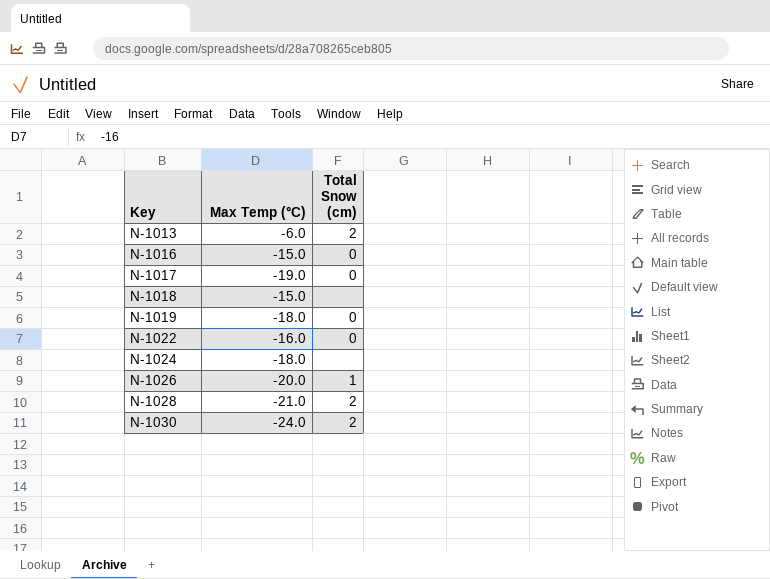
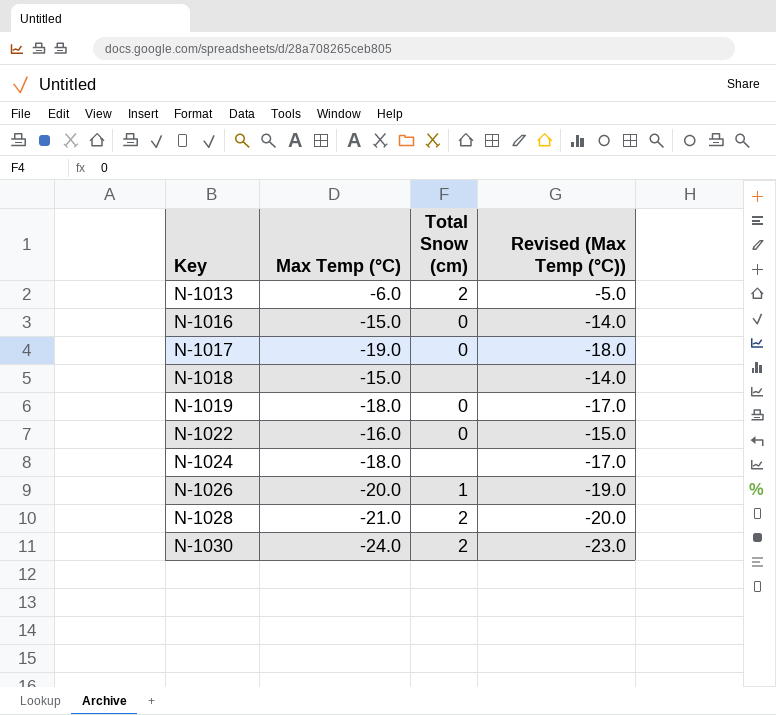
column Revised (Max Temp (°C)) | formula: none -> [Max Temp (°C)] + 1

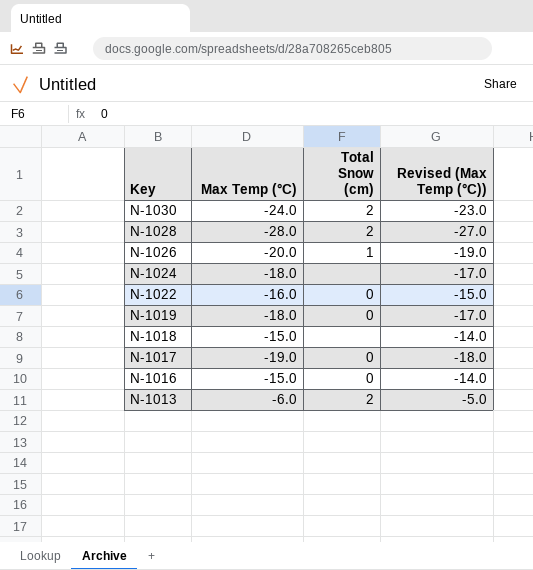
row order: Key ascending -> Key descending
N-1028 | Max Temp (°C): -21.0 -> -28.0
N-1028 | Revised (Max Temp (°C)): -20.0 -> -27.0

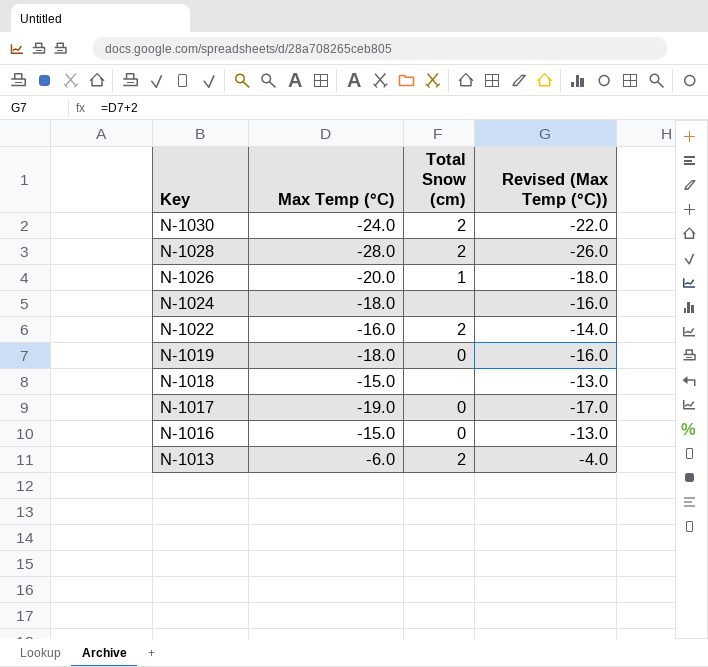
column Revised (Max Temp (°C)) | formula: [Max Temp (°C)] + 1 -> [Max Temp (°C)] + 2
N-1022 | Total Snow (cm): 0 -> 2

